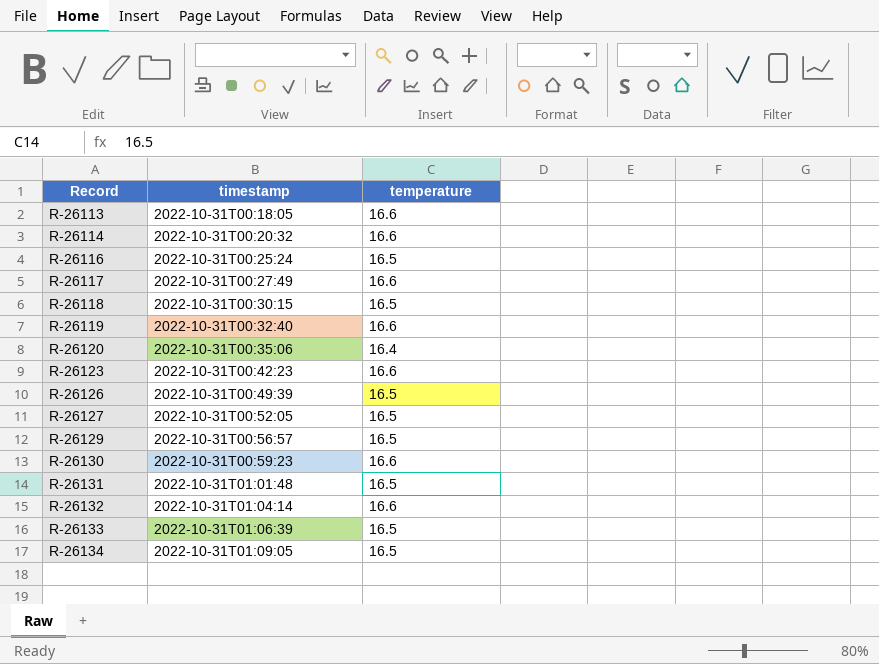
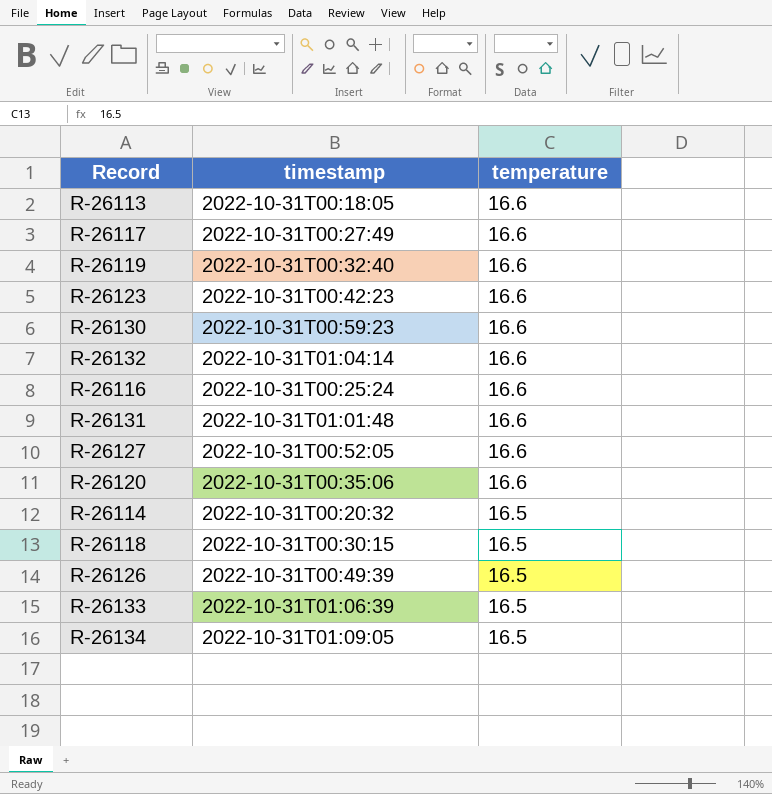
row order: Record ascending -> temperature descending
row R-26129: 2022-10-31T00:56:57 | 16.5 -> none
R-26116 | temperature: 16.5 -> 16.6
R-26131 | temperature: 16.5 -> 16.6
R-26127 | temperature: 16.5 -> 16.6
R-26120 | temperature: 16.4 -> 16.6
R-26114 | temperature: 16.6 -> 16.5

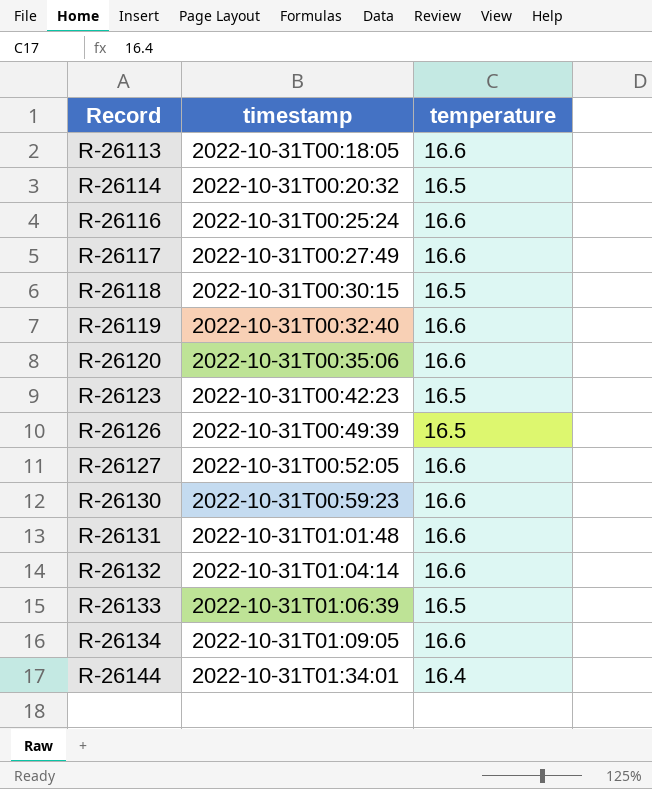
row order: temperature descending -> Record ascending
R-26123 | temperature: 16.6 -> 16.5
R-26134 | temperature: 16.5 -> 16.6
row R-26144: none -> 2022-10-31T01:34:01 | 16.4

